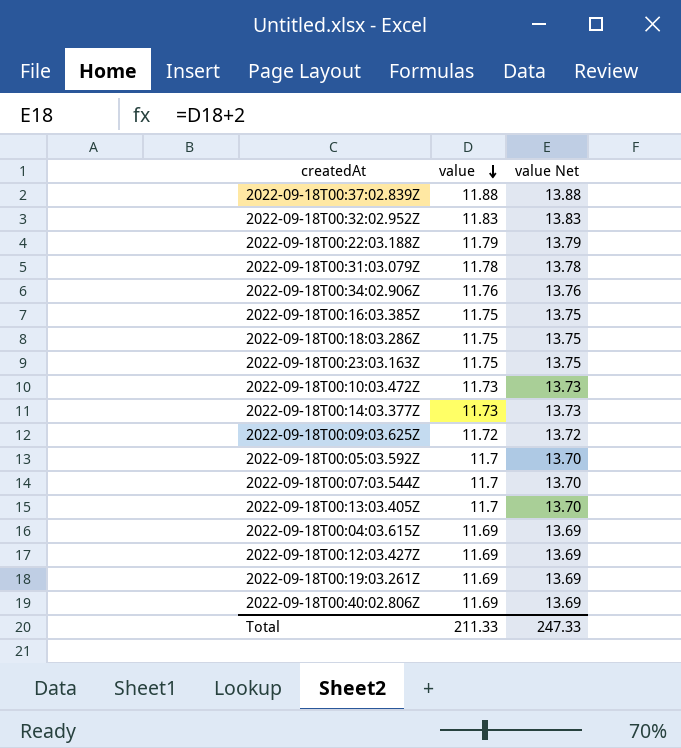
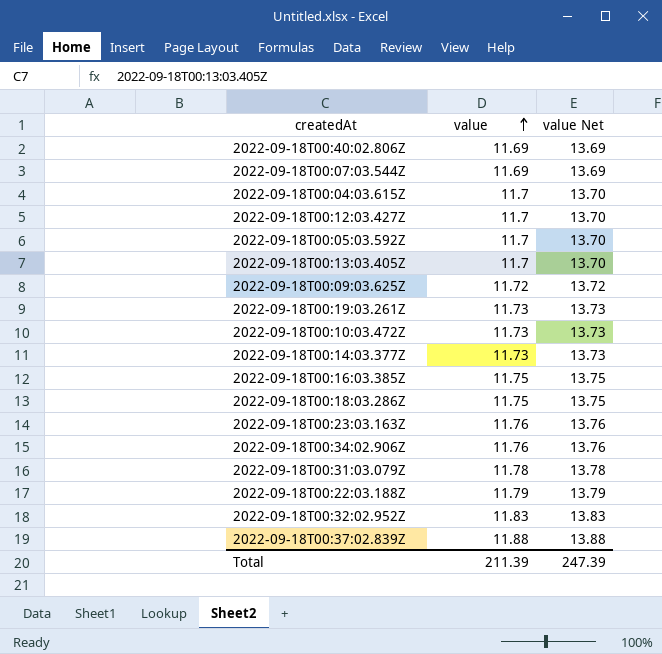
row order: value descending -> value ascending
2022-09-18T00:07:03.544Z | value: 11.7 -> 11.69
2022-09-18T00:07:03.544Z | value Net: 13.70 -> 13.69
2022-09-18T00:04:03.615Z | value: 11.69 -> 11.7
2022-09-18T00:04:03.615Z | value Net: 13.69 -> 13.70
2022-09-18T00:12:03.427Z | value: 11.69 -> 11.7
2022-09-18T00:12:03.427Z | value Net: 13.69 -> 13.70
2022-09-18T00:19:03.261Z | value: 11.69 -> 11.73
2022-09-18T00:19:03.261Z | value Net: 13.69 -> 13.73
2022-09-18T00:23:03.163Z | value: 11.75 -> 11.76
2022-09-18T00:23:03.163Z | value Net: 13.75 -> 13.76
Total | value: 211.33 -> 211.39
Total | value Net: 247.33 -> 247.39

